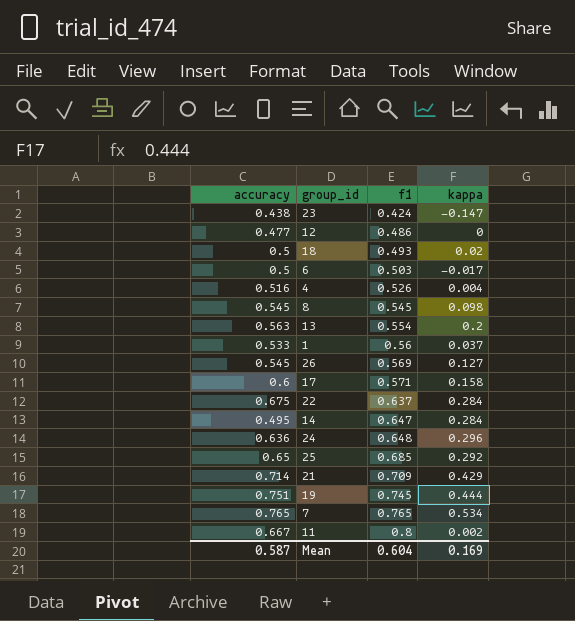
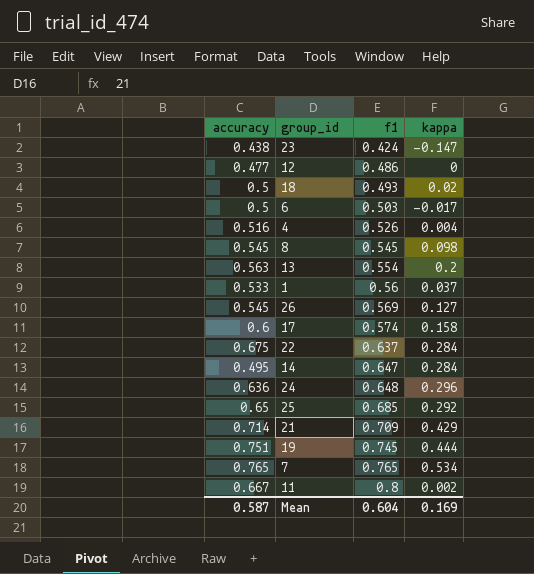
17 | f1: 0.571 -> 0.574

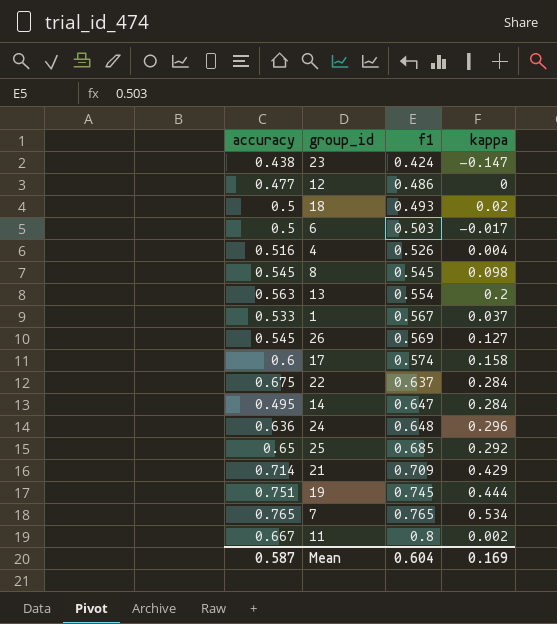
1 | f1: 0.56 -> 0.567

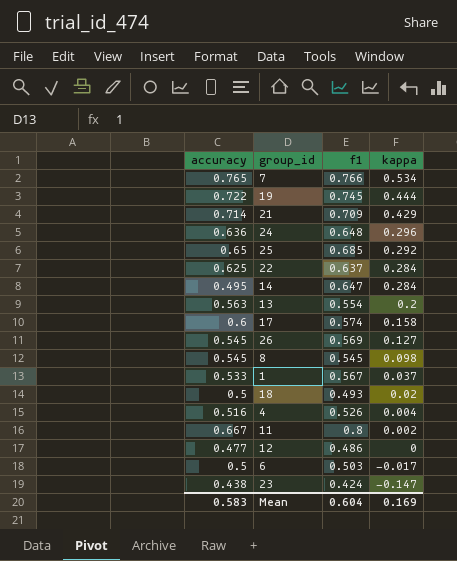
row order: f1 ascending -> kappa descending
7 | f1: 0.765 -> 0.766
19 | accuracy: 0.751 -> 0.722
22 | accuracy: 0.675 -> 0.625
Mean | accuracy: 0.587 -> 0.583

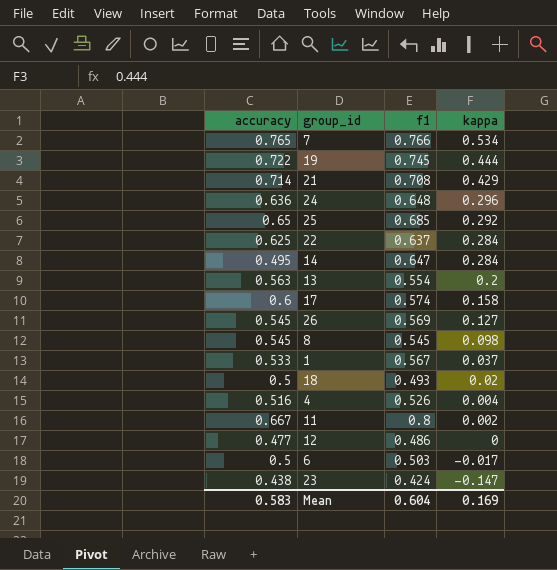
21 | f1: 0.709 -> 0.708

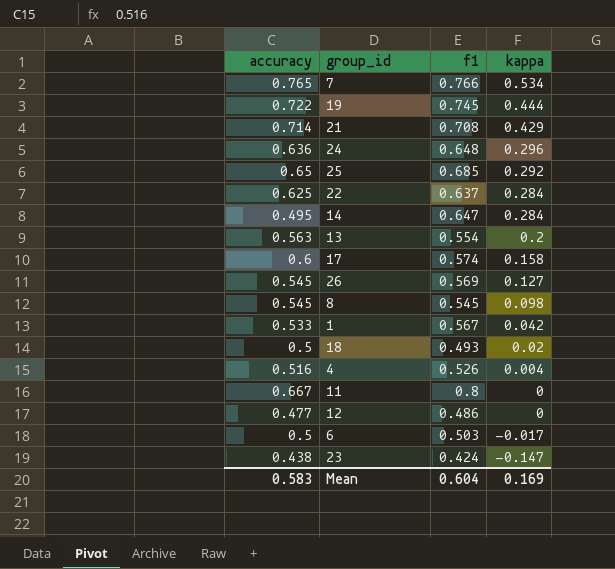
1 | kappa: 0.037 -> 0.042
11 | kappa: 0.002 -> 0

